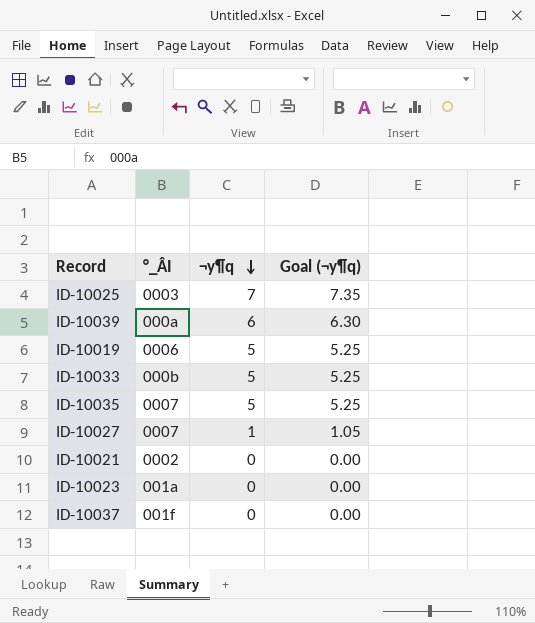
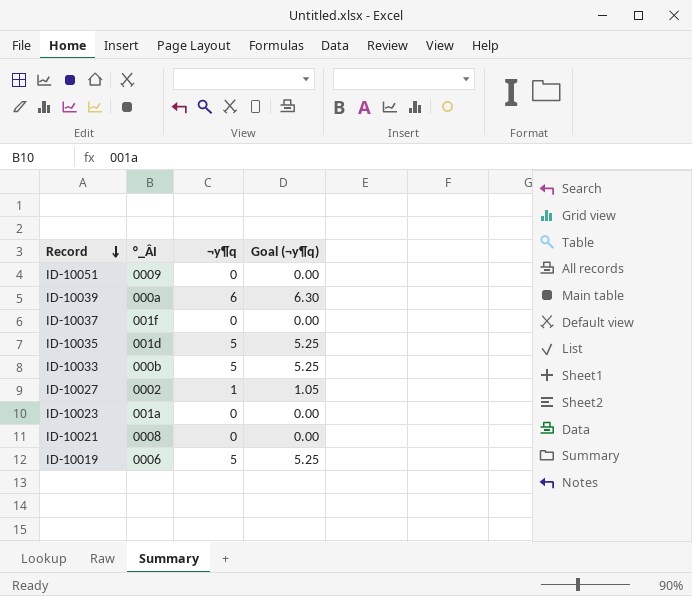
row order: ¬y¶q descending -> Record descending
row ID-10025: 0003 | 7 | 7.35 -> none
row ID-10051: none -> 0009 | 0 | 0.00
ID-10035 | °_ÂI: 0007 -> 001d
ID-10027 | °_ÂI: 0007 -> 0002
ID-10021 | °_ÂI: 0002 -> 0008

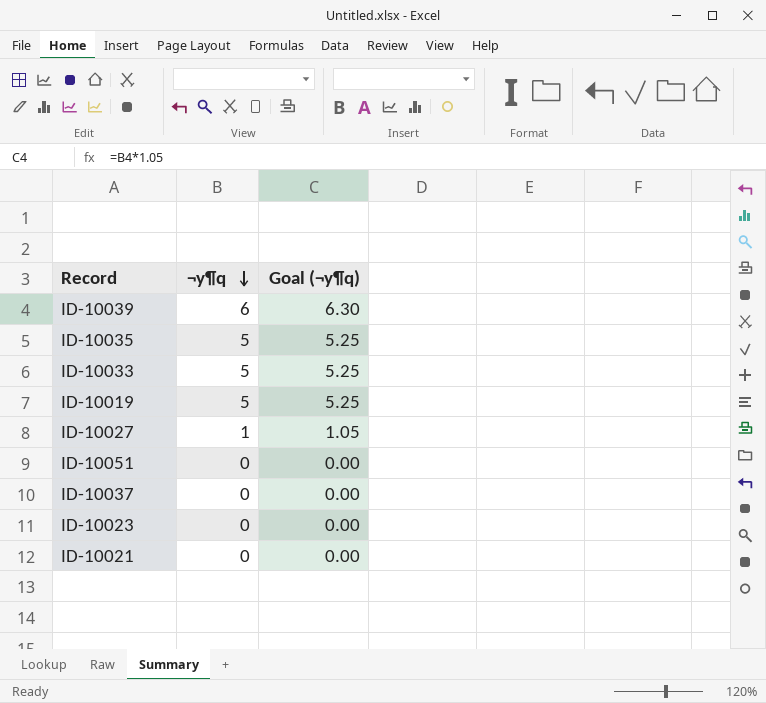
row order: Record descending -> ¬y¶q descending
column °_ÂI | position: 2 -> none

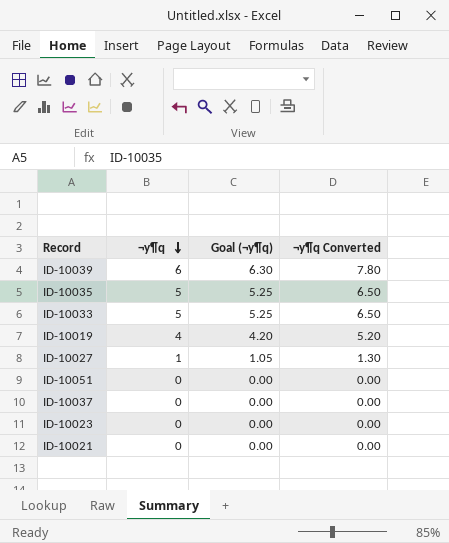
column ¬y¶q Converted | formula: none -> [¬y¶q] * 1.3
ID-10019 | ¬y¶q: 5 -> 4
ID-10019 | Goal (¬y¶q): 5.25 -> 4.20

